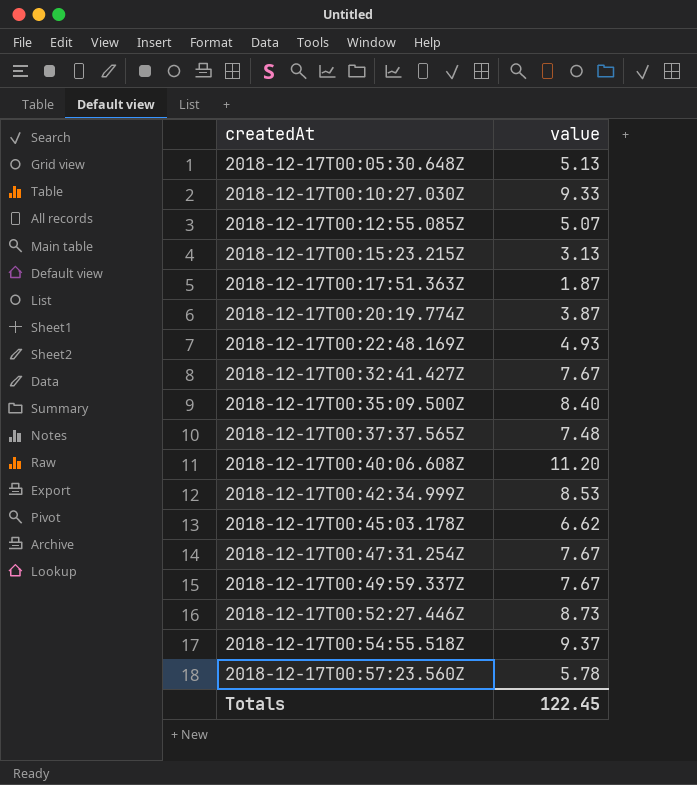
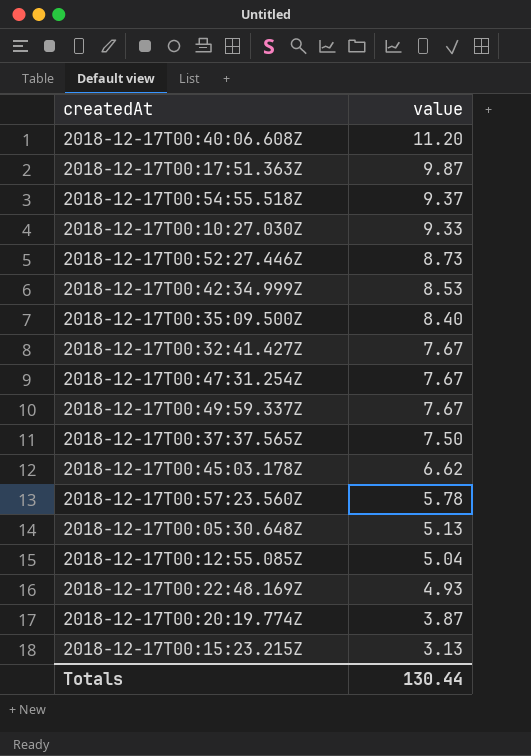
row order: createdAt ascending -> value descending
2018-12-17T00:17:51.363Z | value: 1.87 -> 9.87
2018-12-17T00:37:37.565Z | value: 7.48 -> 7.50
2018-12-17T00:12:55.085Z | value: 5.07 -> 5.04
Totals | value: 122.45 -> 130.44

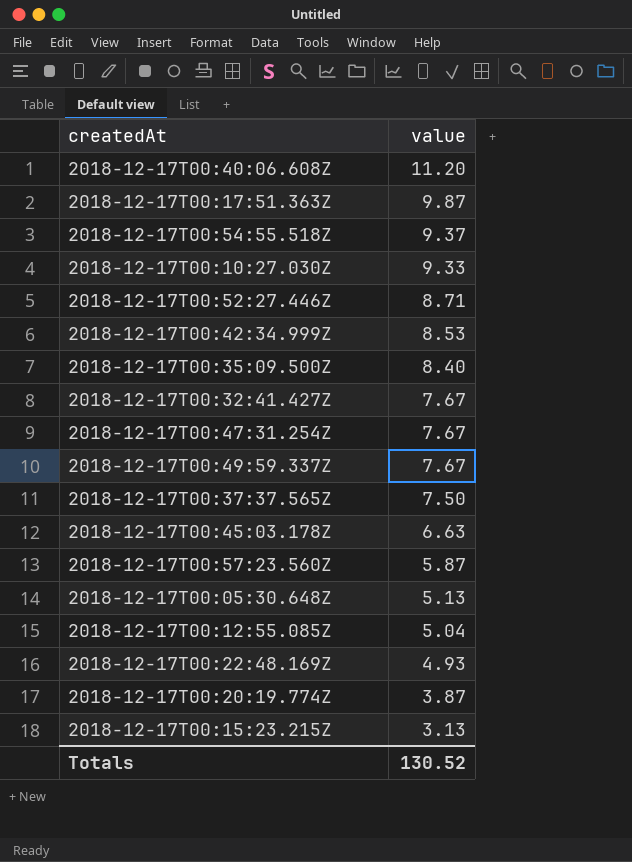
2018-12-17T00:52:27.446Z | value: 8.73 -> 8.71
2018-12-17T00:45:03.178Z | value: 6.62 -> 6.63
2018-12-17T00:57:23.560Z | value: 5.78 -> 5.87
Totals | value: 130.44 -> 130.52

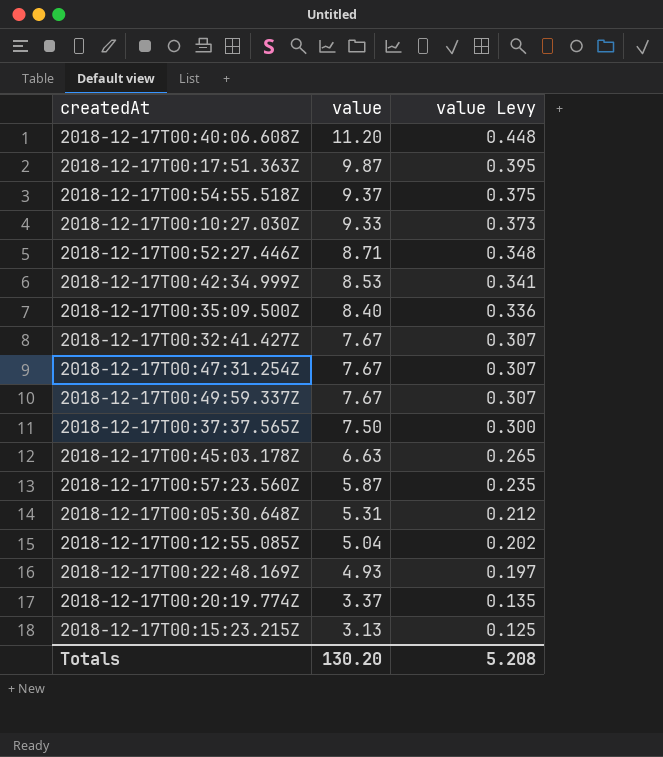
column value Levy | formula: none -> [value] * 0.04
2018-12-17T00:05:30.648Z | value: 5.13 -> 5.31
2018-12-17T00:20:19.774Z | value: 3.87 -> 3.37
Totals | value: 130.52 -> 130.20

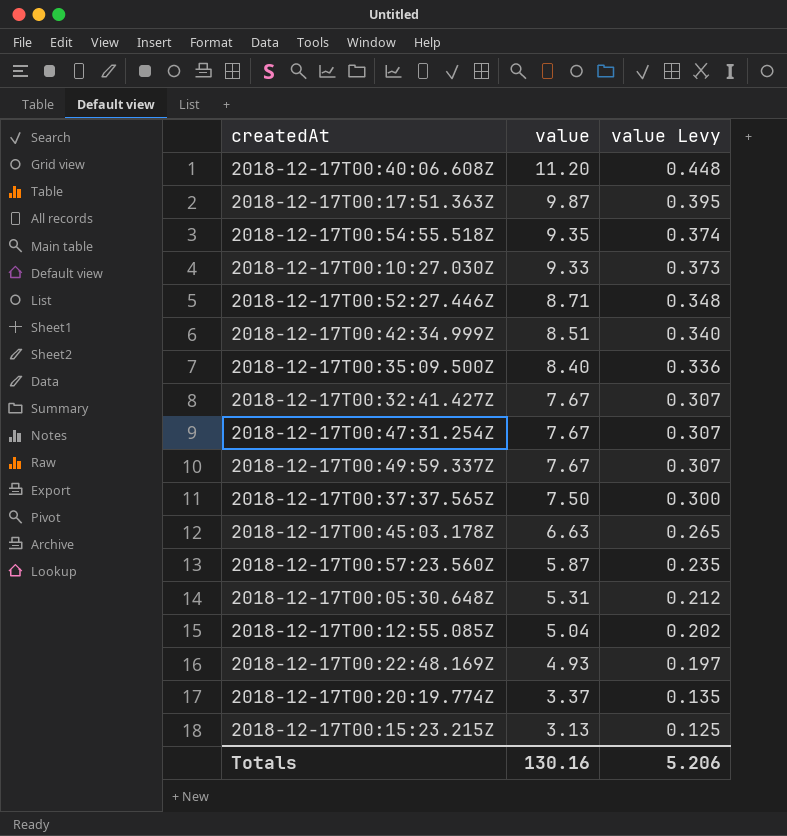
2018-12-17T00:54:55.518Z | value: 9.37 -> 9.35
2018-12-17T00:54:55.518Z | value Levy: 0.375 -> 0.374
2018-12-17T00:42:34.999Z | value: 8.53 -> 8.51
2018-12-17T00:42:34.999Z | value Levy: 0.341 -> 0.340
Totals | value: 130.20 -> 130.16
Totals | value Levy: 5.208 -> 5.206

